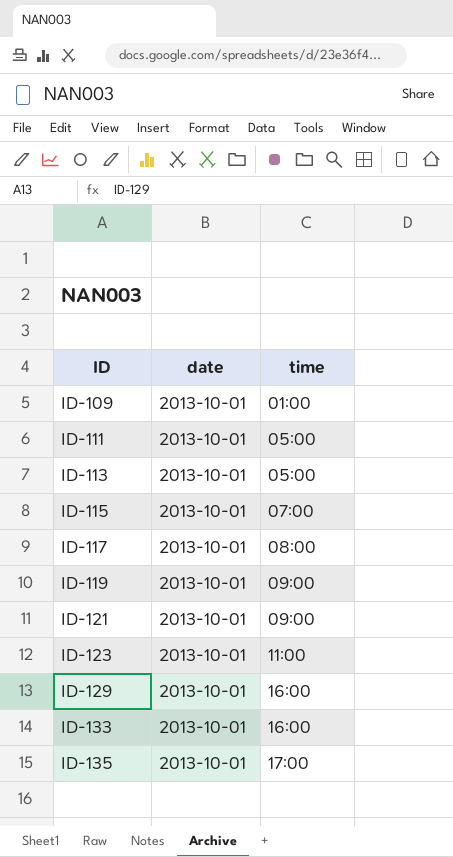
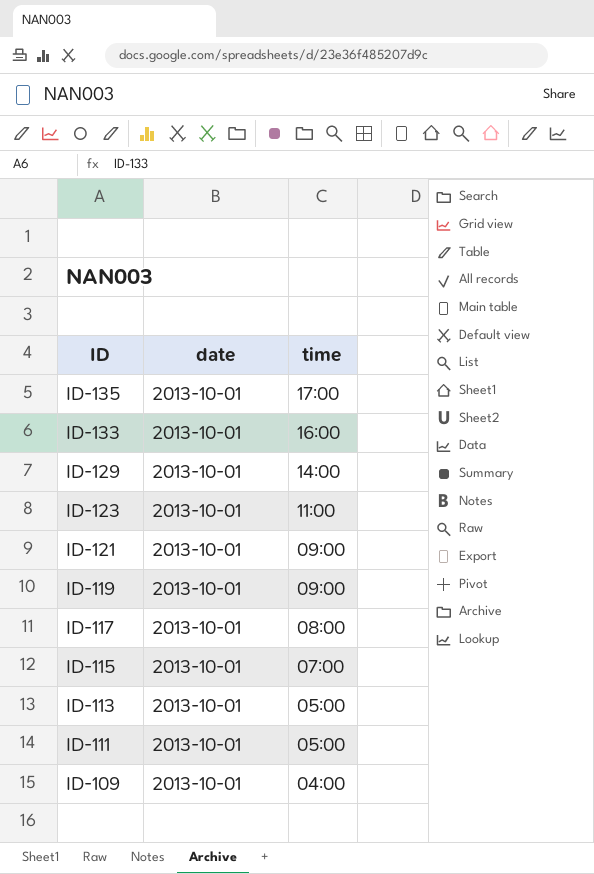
row order: ID ascending -> ID descending
ID-129 | time: 16:00 -> 14:00
ID-109 | time: 01:00 -> 04:00

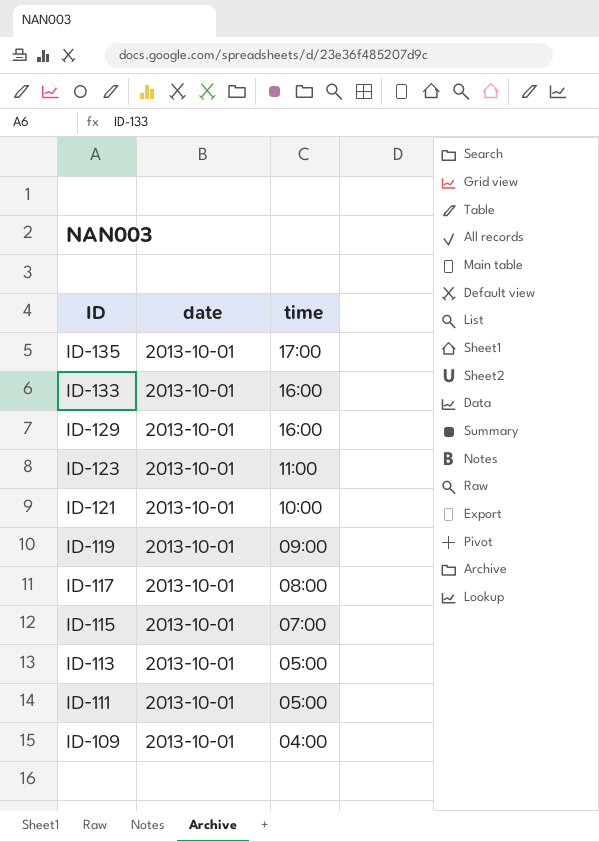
ID-129 | time: 14:00 -> 16:00
ID-121 | time: 09:00 -> 10:00

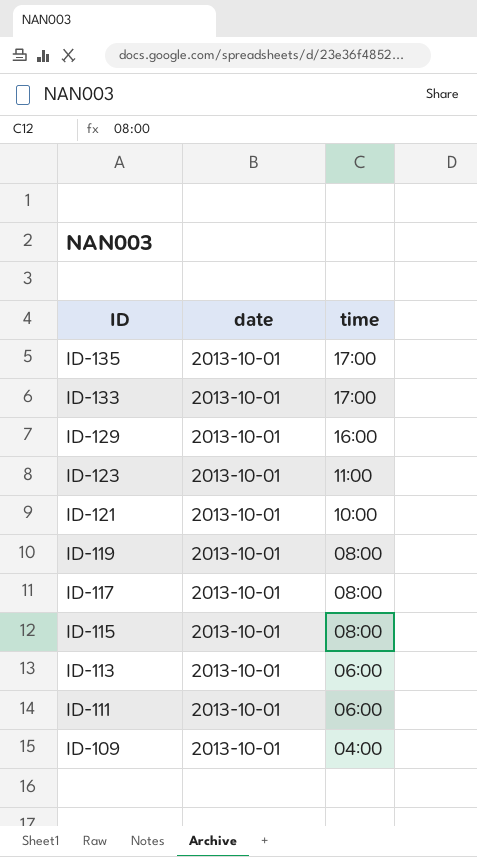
ID-133 | time: 16:00 -> 17:00
ID-119 | time: 09:00 -> 08:00
ID-115 | time: 07:00 -> 08:00
ID-113 | time: 05:00 -> 06:00
ID-111 | time: 05:00 -> 06:00

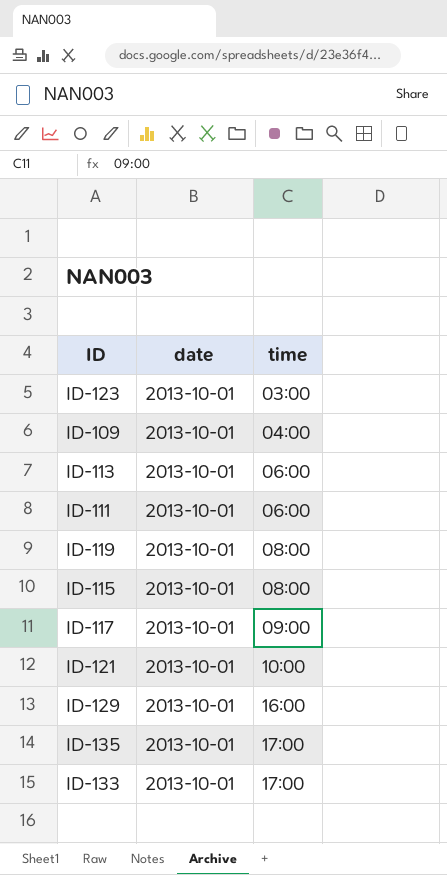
row order: ID descending -> time ascending
ID-123 | time: 11:00 -> 03:00
ID-117 | time: 08:00 -> 09:00

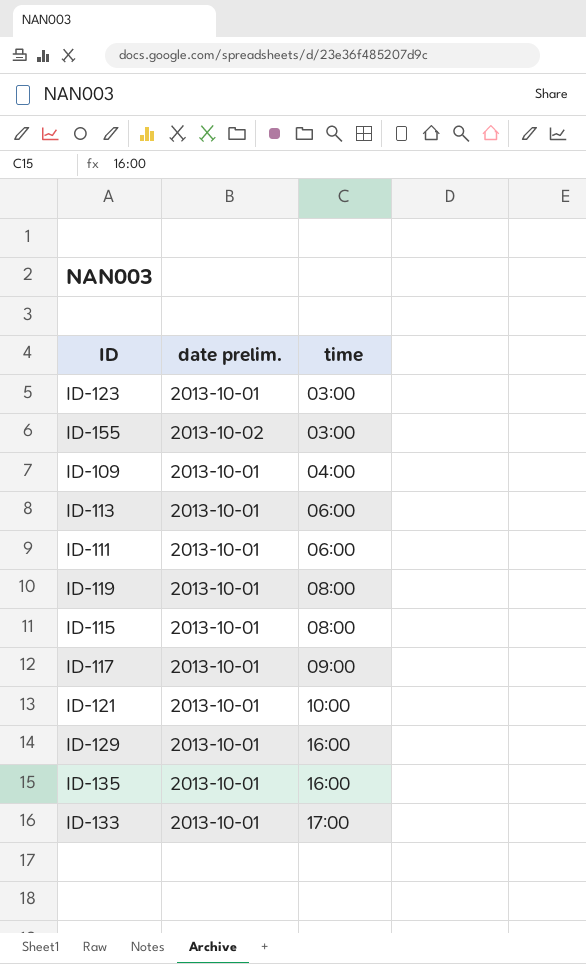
column name: date -> date prelim.
row ID-155: none -> 2013-10-02 | 03:00
ID-135 | time: 17:00 -> 16:00

